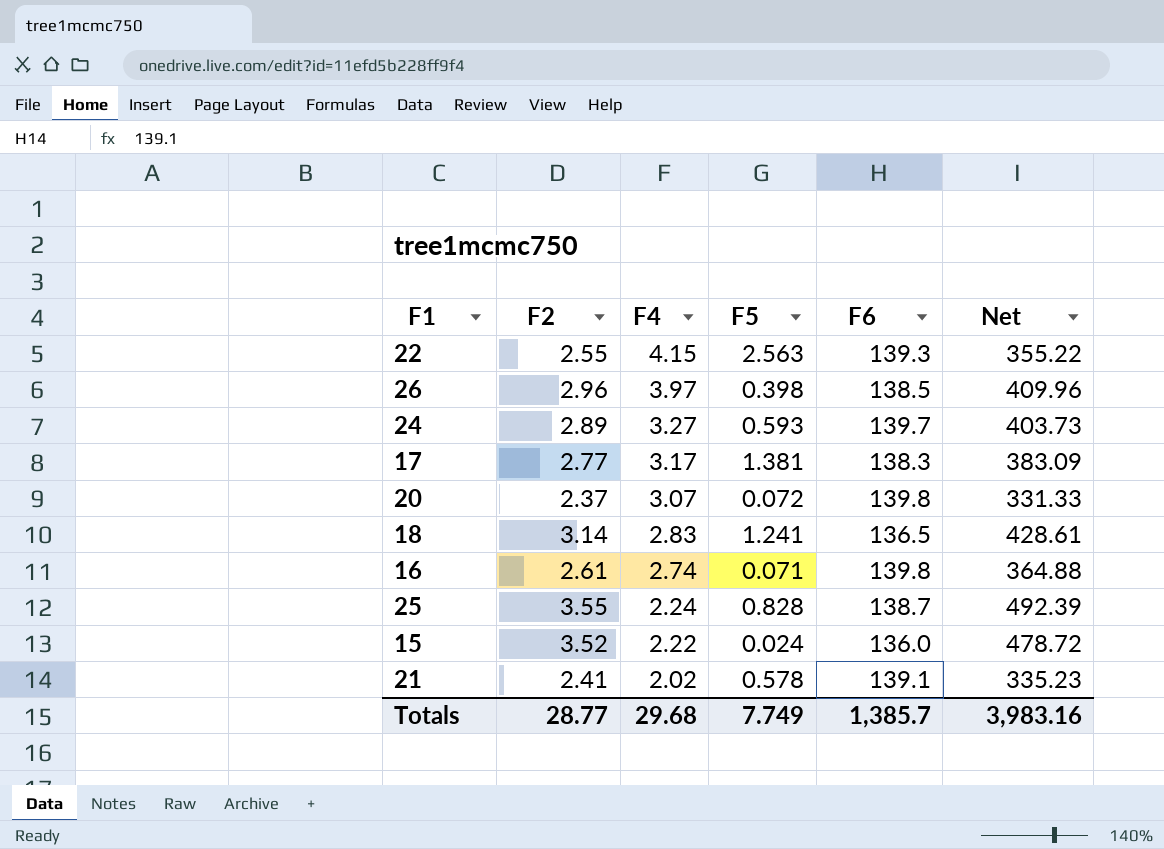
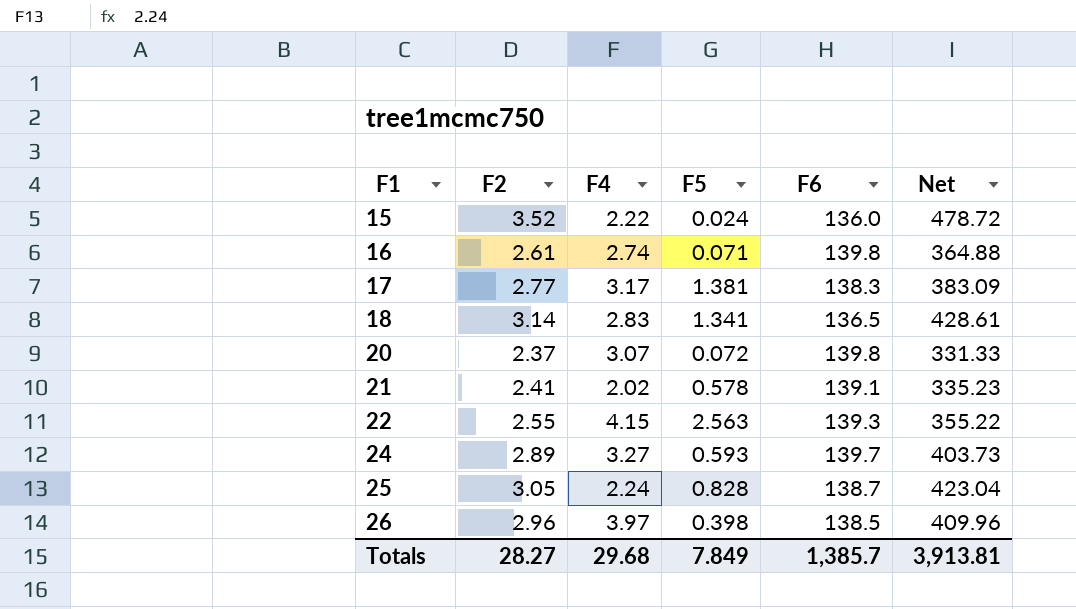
row order: F4 descending -> F1 ascending
18 | F5: 1.241 -> 1.341
25 | F2: 3.55 -> 3.05
25 | Net: 492.39 -> 423.04
Totals | F2: 28.77 -> 28.27
Totals | F5: 7.749 -> 7.849
Totals | Net: 3,983.16 -> 3,913.81

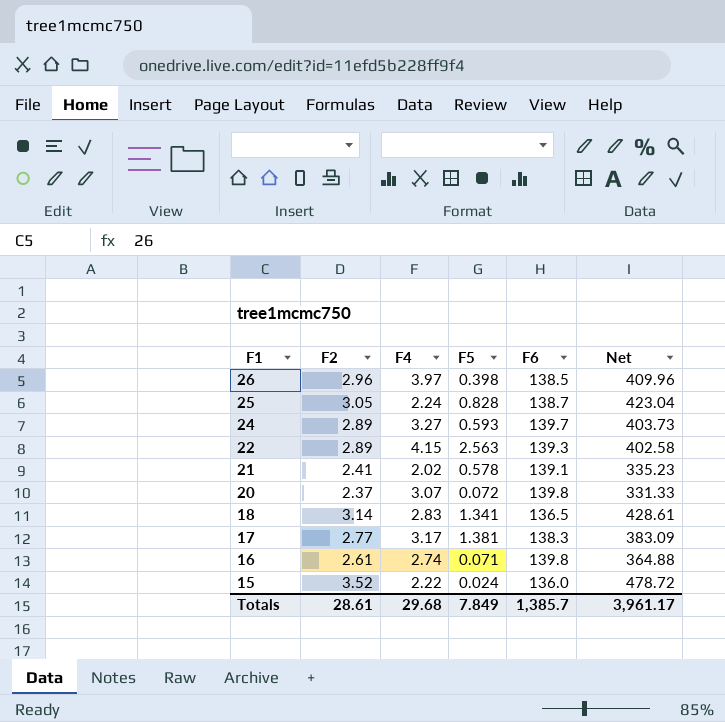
row order: F1 ascending -> F1 descending
22 | F2: 2.55 -> 2.89
22 | Net: 355.22 -> 402.58
Totals | F2: 28.27 -> 28.61
Totals | Net: 3,913.81 -> 3,961.17

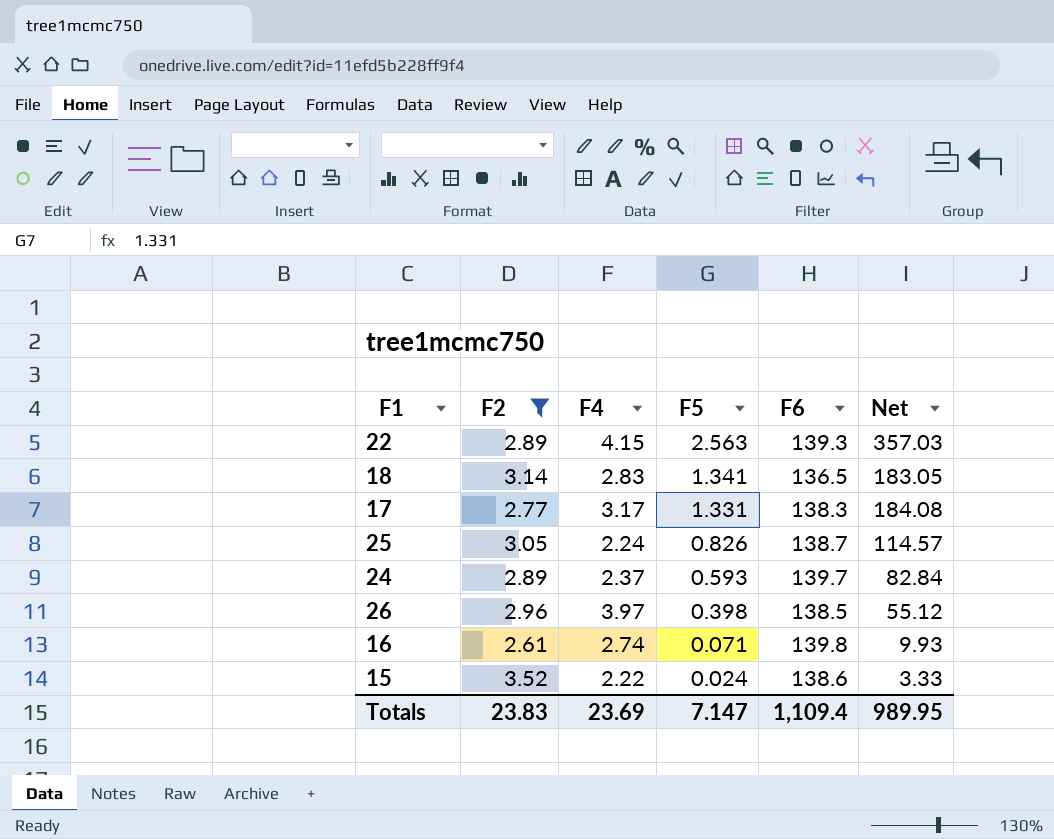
filter: none -> F2 >= 2.61
row order: F1 descending -> F5 descending
column Net | formula: [F2] * [F6] -> [F5] * [F6]
17 | F5: 1.381 -> 1.331
25 | F5: 0.828 -> 0.826
24 | F4: 3.27 -> 2.37
15 | F6: 136.0 -> 138.6
Totals | F2: 28.61 -> 23.83
Totals | F4: 29.68 -> 23.69
Totals | F5: 7.849 -> 7.147
Totals | F6: 1,385.7 -> 1,109.4
Totals | Net: 3,961.17 -> 989.95

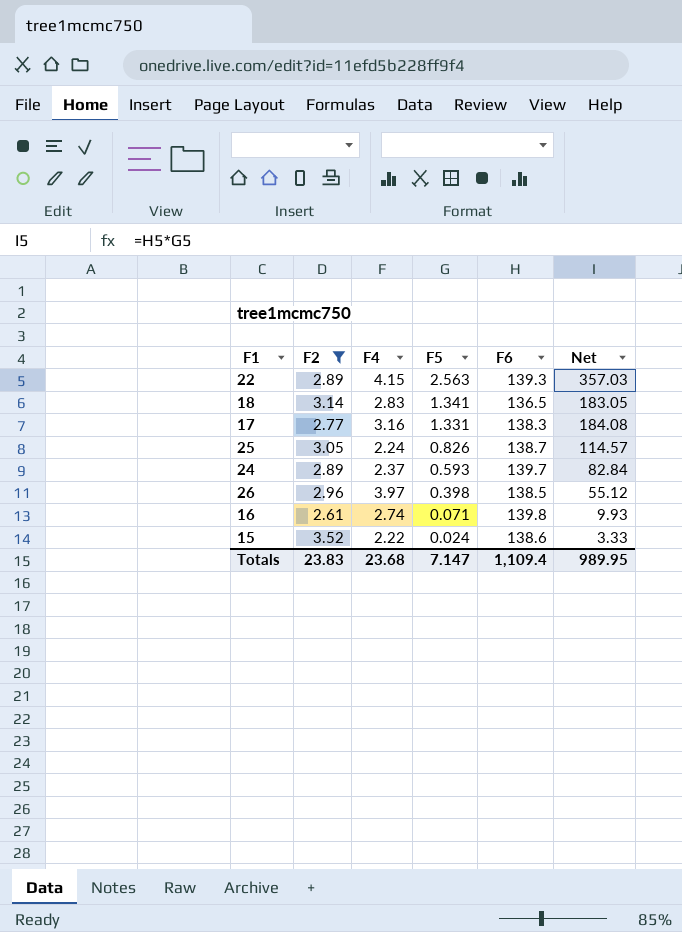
17 | F4: 3.17 -> 3.16
Totals | F4: 23.69 -> 23.68

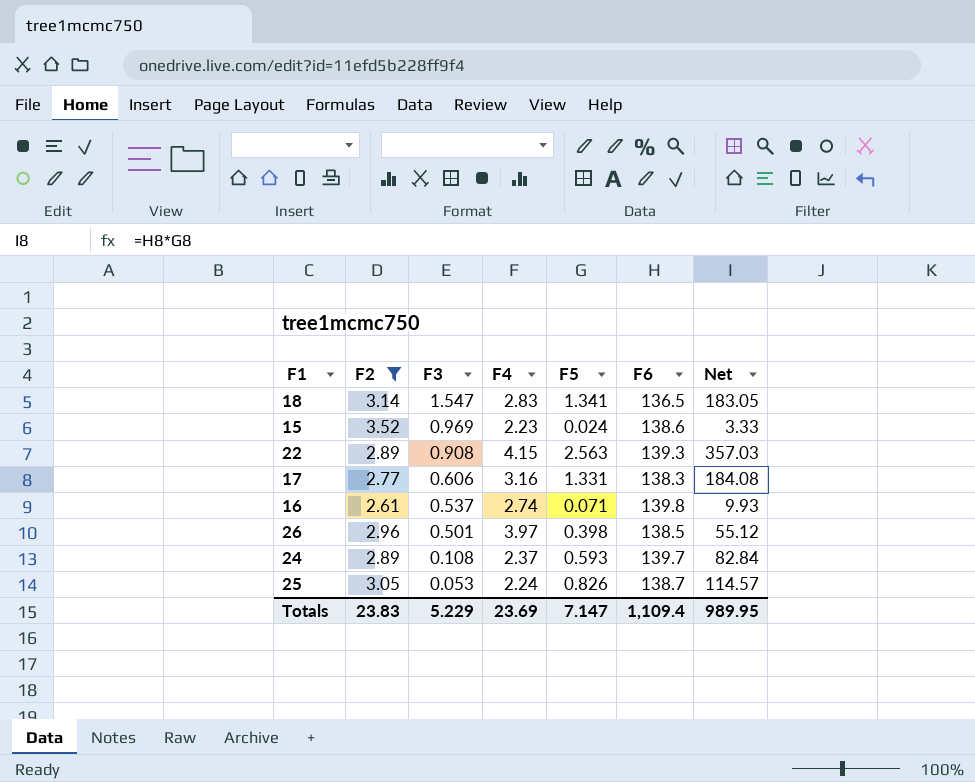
row order: F5 descending -> F3 descending
column F3 | position: none -> 3
15 | F4: 2.22 -> 2.23
Totals | F4: 23.68 -> 23.69

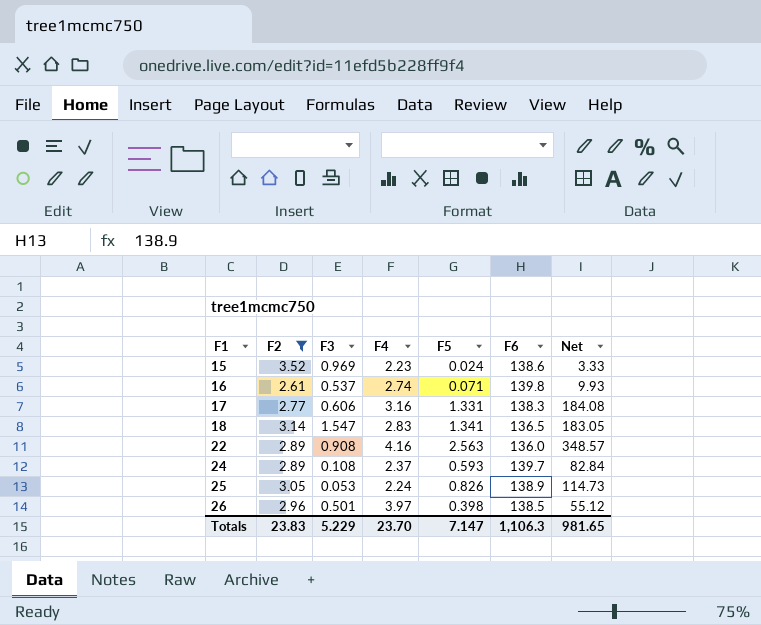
row order: F3 descending -> F1 ascending
22 | F4: 4.15 -> 4.16
22 | F6: 139.3 -> 136.0
22 | Net: 357.03 -> 348.57
25 | F6: 138.7 -> 138.9
25 | Net: 114.57 -> 114.73
Totals | F4: 23.69 -> 23.70
Totals | F6: 1,109.4 -> 1,106.3
Totals | Net: 989.95 -> 981.65

